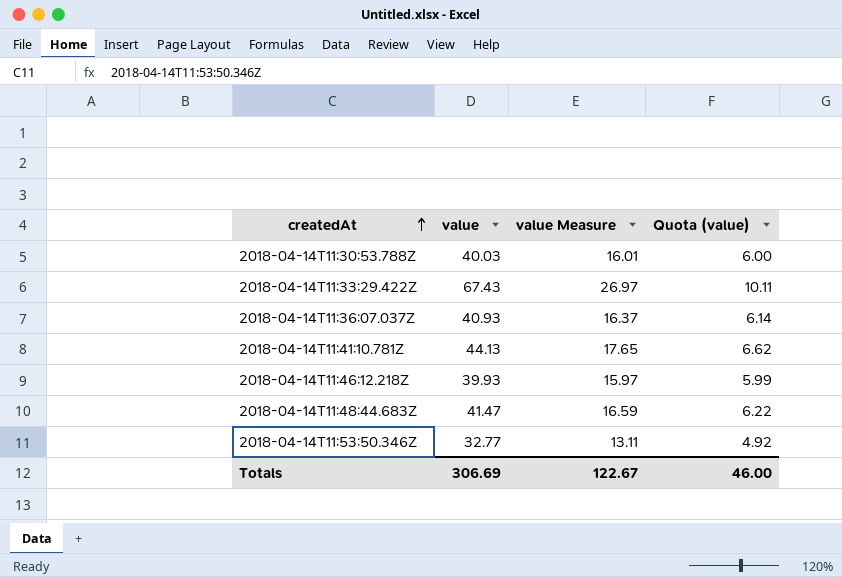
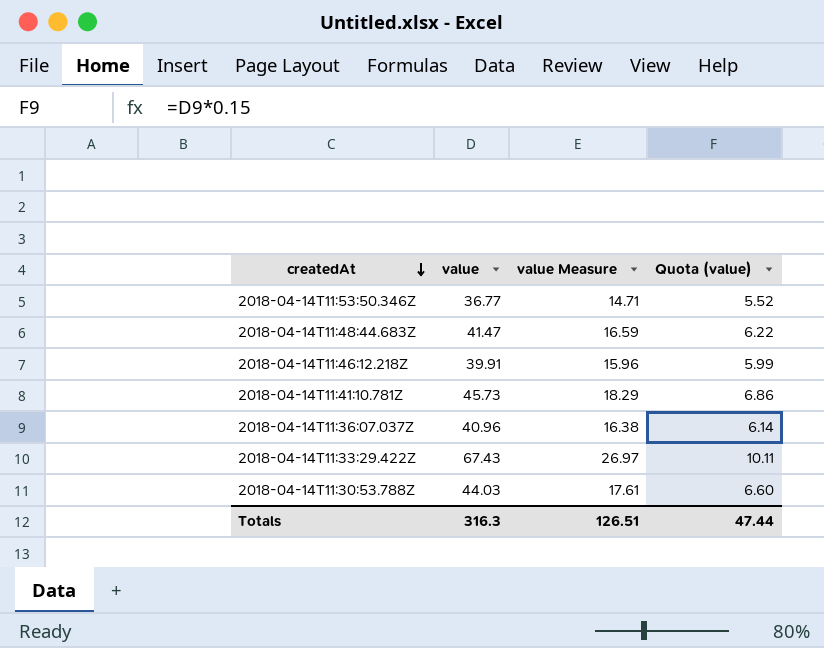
row order: createdAt ascending -> createdAt descending
2018-04-14T11:53:50.346Z | value: 32.77 -> 36.77
2018-04-14T11:53:50.346Z | value Measure: 13.11 -> 14.71
2018-04-14T11:53:50.346Z | Quota (value): 4.92 -> 5.52
2018-04-14T11:46:12.218Z | value: 39.93 -> 39.91
2018-04-14T11:46:12.218Z | value Measure: 15.97 -> 15.96
2018-04-14T11:41:10.781Z | value: 44.13 -> 45.73
2018-04-14T11:41:10.781Z | value Measure: 17.65 -> 18.29
2018-04-14T11:41:10.781Z | Quota (value): 6.62 -> 6.86
2018-04-14T11:36:07.037Z | value: 40.93 -> 40.96
2018-04-14T11:36:07.037Z | value Measure: 16.37 -> 16.38
2018-04-14T11:30:53.788Z | value: 40.03 -> 44.03
2018-04-14T11:30:53.788Z | value Measure: 16.01 -> 17.61
2018-04-14T11:30:53.788Z | Quota (value): 6.00 -> 6.60
Totals | value: 306.69 -> 316.3
Totals | value Measure: 122.67 -> 126.51
Totals | Quota (value): 46.00 -> 47.44

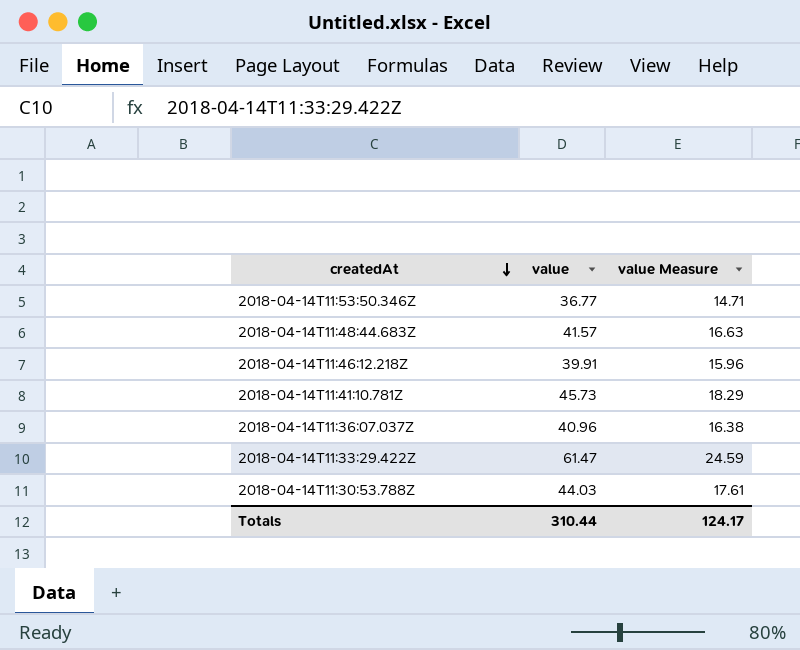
column Quota (value) | formula: [value] * 0.15 -> none
2018-04-14T11:48:44.683Z | value: 41.47 -> 41.57
2018-04-14T11:48:44.683Z | value Measure: 16.59 -> 16.63
2018-04-14T11:33:29.422Z | value: 67.43 -> 61.47
2018-04-14T11:33:29.422Z | value Measure: 26.97 -> 24.59
Totals | value: 316.3 -> 310.44
Totals | value Measure: 126.51 -> 124.17

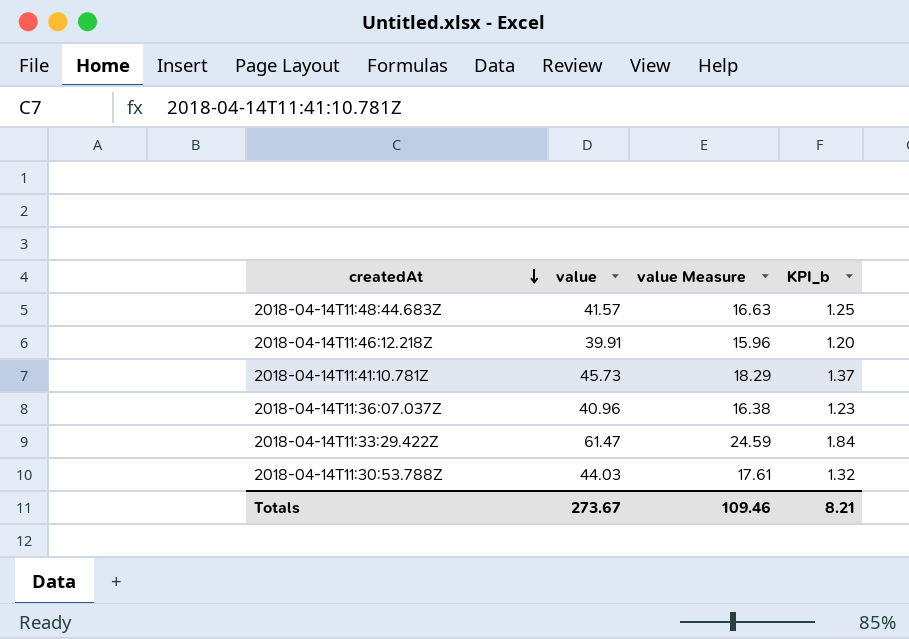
column KPI_b | formula: none -> [value] * 0.03
row 2018-04-14T11:53:50.346Z: 36.77 | 14.71 -> none
Totals | value: 310.44 -> 273.67
Totals | value Measure: 124.17 -> 109.46

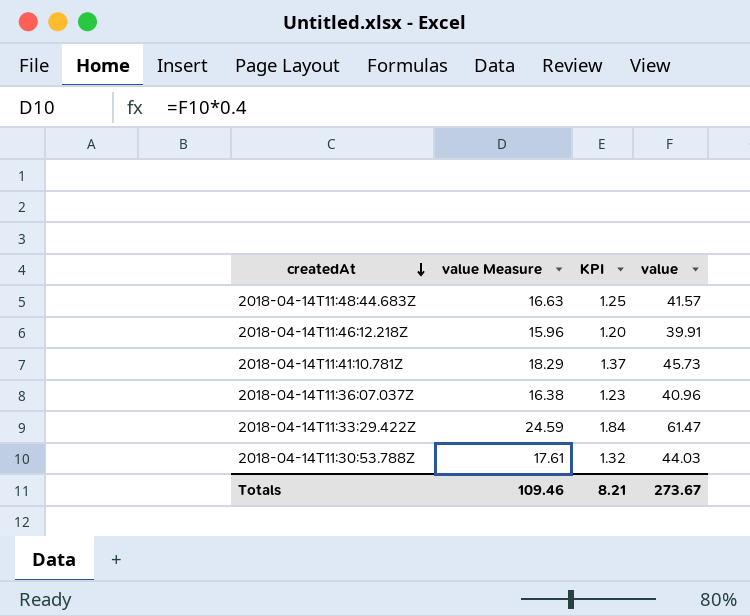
column name: KPI_b -> KPI
column value | position: 2 -> 4

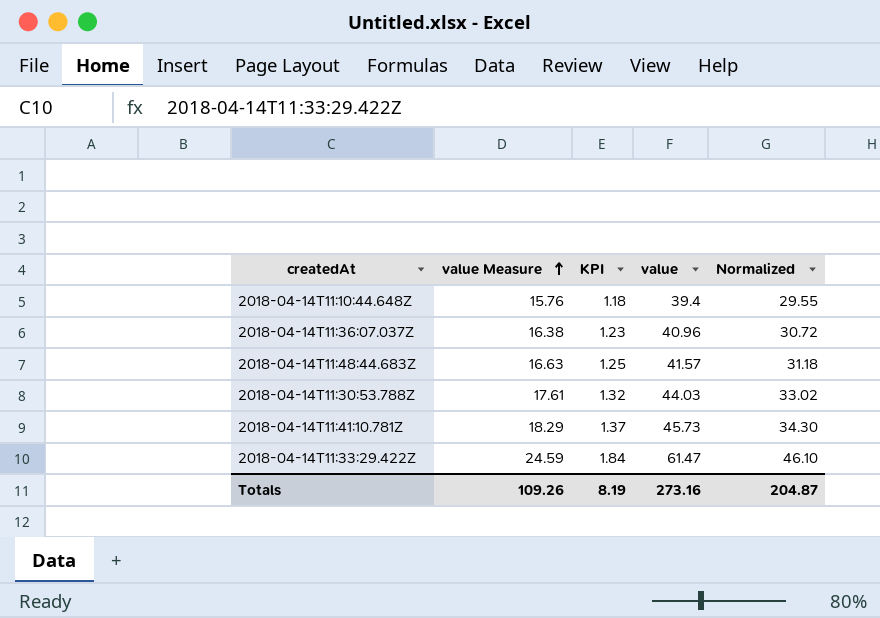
row order: createdAt descending -> value Measure ascending
column Normalized | formula: none -> [value] * 0.75
row 2018-04-14T11:46:12.218Z: 15.96 | 1.20 | 39.91 -> none
row 2018-04-14T11:10:44.648Z: none -> 15.76 | 1.18 | 39.4 | 29.55
Totals | value Measure: 109.46 -> 109.26
Totals | KPI: 8.21 -> 8.19
Totals | value: 273.67 -> 273.16

